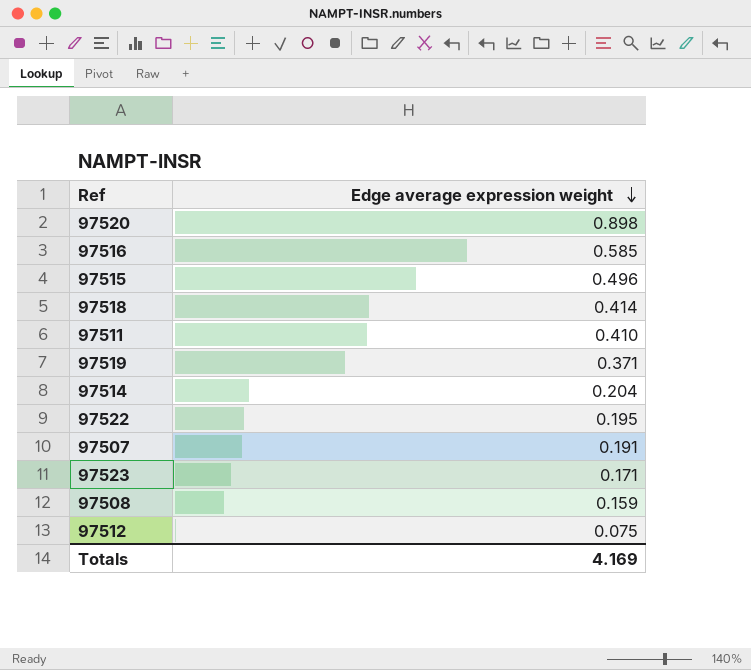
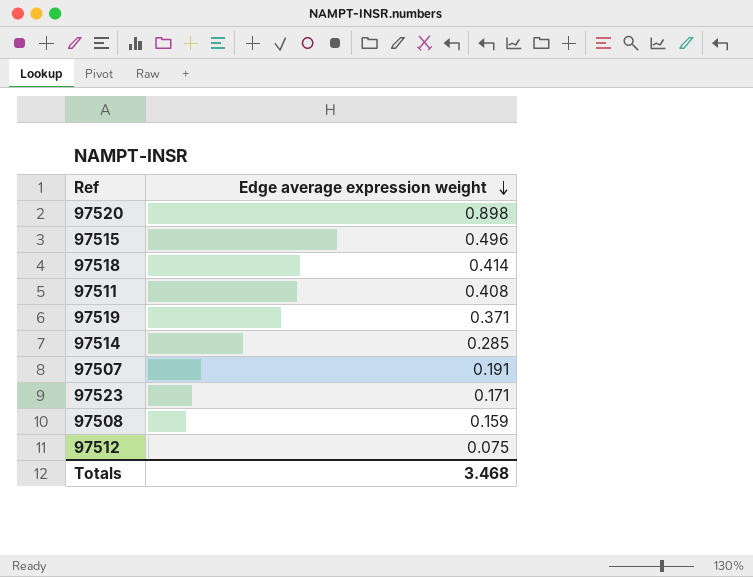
row 97516: 0.585 -> none
row 97522: 0.195 -> none
97511 | Edge average expression weight: 0.410 -> 0.408
97514 | Edge average expression weight: 0.204 -> 0.285
Totals | Edge average expression weight: 4.169 -> 3.468

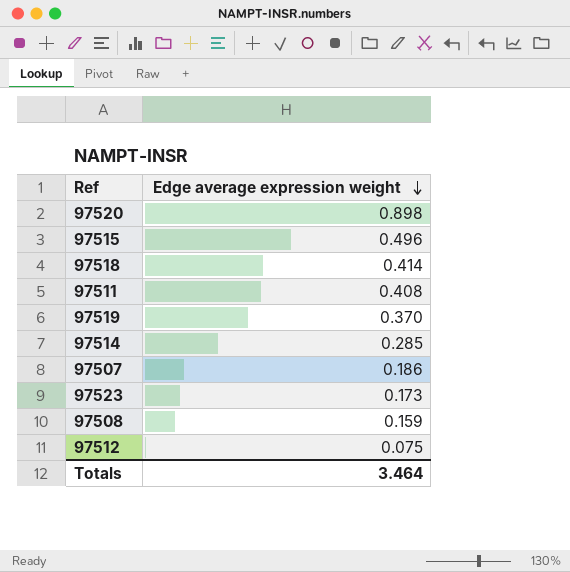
97519 | Edge average expression weight: 0.371 -> 0.370
97507 | Edge average expression weight: 0.191 -> 0.186
97523 | Edge average expression weight: 0.171 -> 0.173
Totals | Edge average expression weight: 3.468 -> 3.464

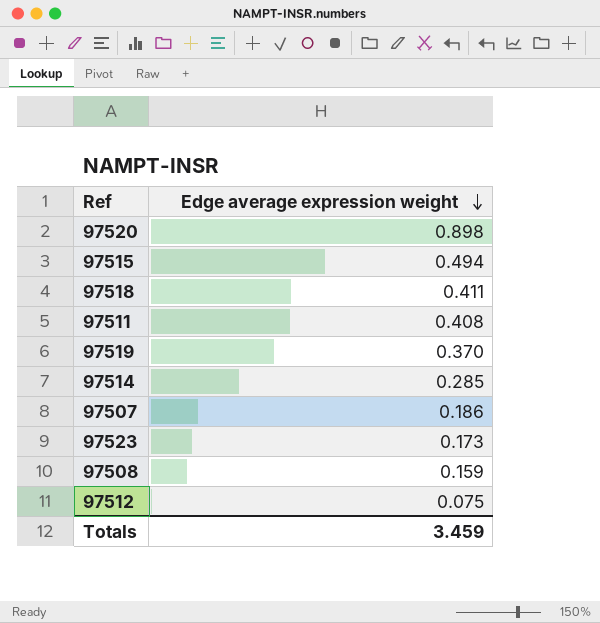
97515 | Edge average expression weight: 0.496 -> 0.494
97518 | Edge average expression weight: 0.414 -> 0.411
Totals | Edge average expression weight: 3.464 -> 3.459

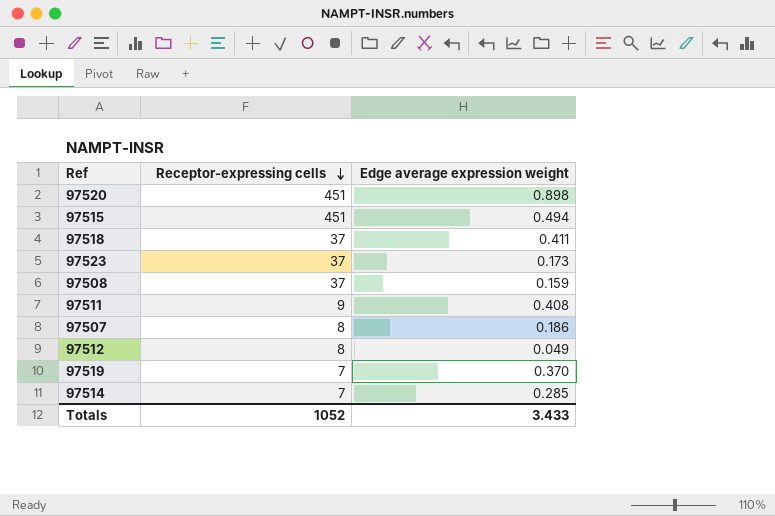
row order: Edge average expression weight descending -> Receptor-expressing cells descending
column Receptor-expressing cells | position: none -> 2
97512 | Edge average expression weight: 0.075 -> 0.049
Totals | Edge average expression weight: 3.459 -> 3.433

